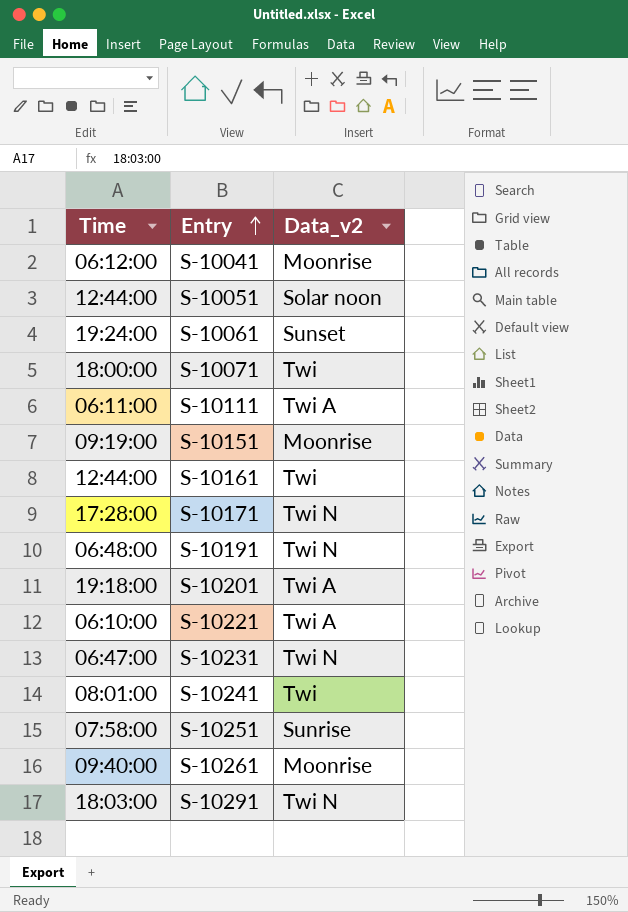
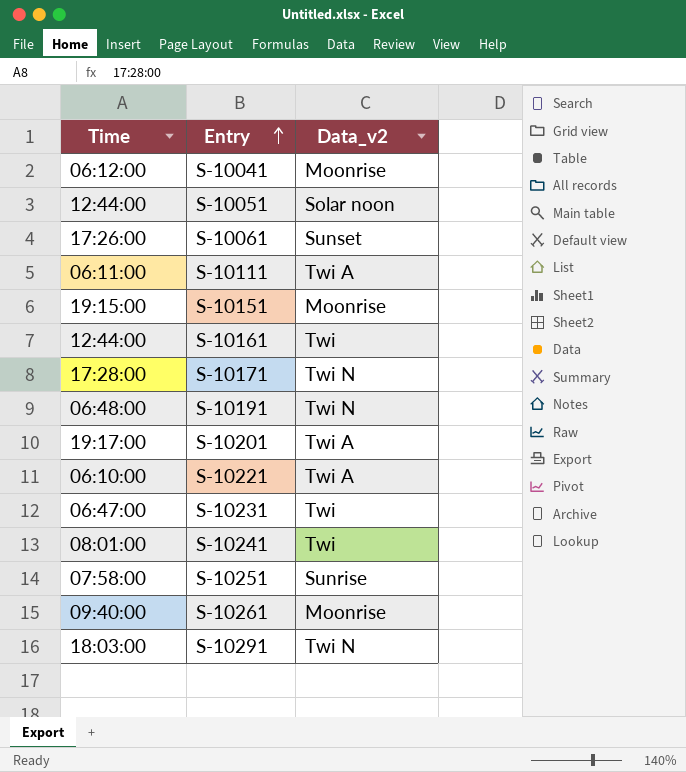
row S-10071: 18:00:00 | Twi -> none
S-10061 | Time: 19:24:00 -> 17:26:00
S-10151 | Time: 09:19:00 -> 19:15:00
S-10201 | Time: 19:18:00 -> 19:17:00
S-10231 | Data_v2: Twi N -> Twi

